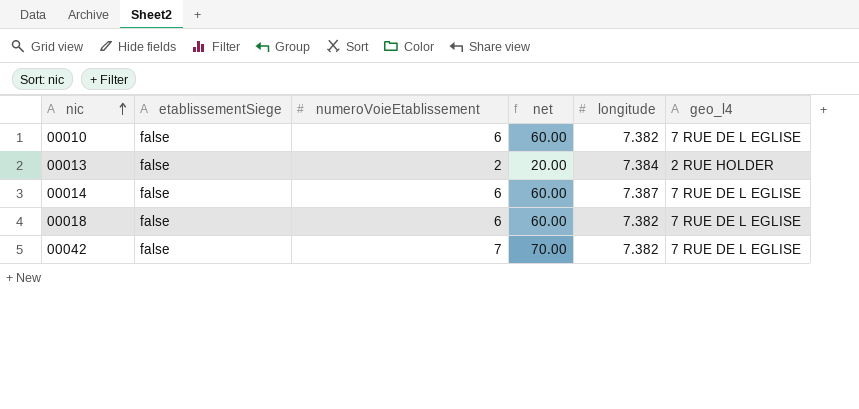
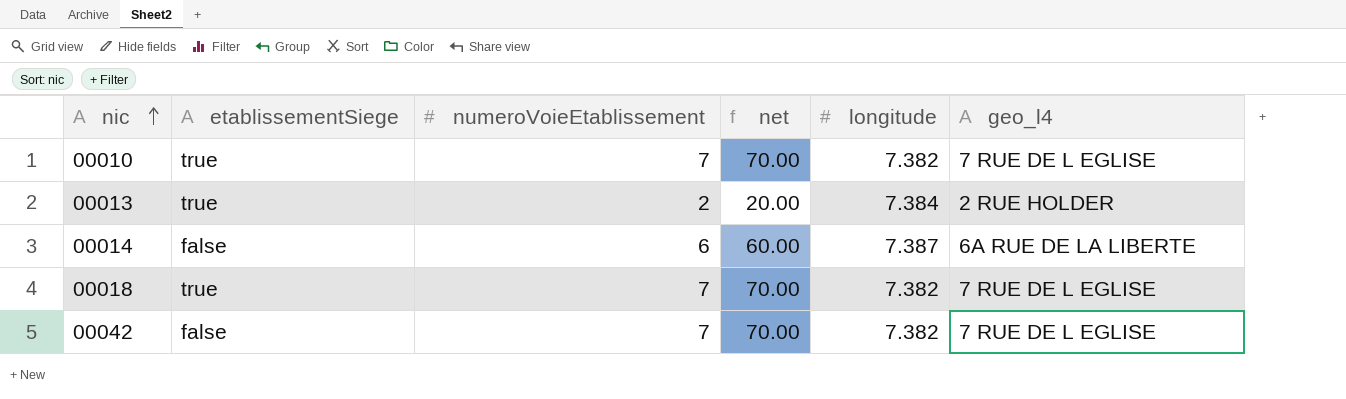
00010 | etablissementSiege: false -> true
00010 | numeroVoieEtablissement: 6 -> 7
00010 | net: 60.00 -> 70.00
00013 | etablissementSiege: false -> true
00014 | geo_l4: 7 RUE DE L EGLISE -> 6A RUE DE LA LIBERTE
00018 | etablissementSiege: false -> true
00018 | numeroVoieEtablissement: 6 -> 7
00018 | net: 60.00 -> 70.00

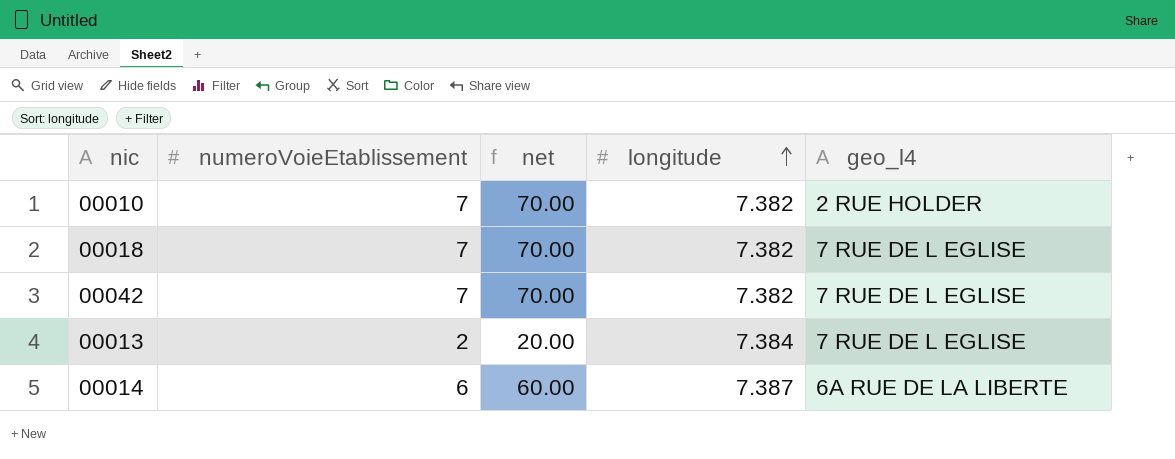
row order: nic ascending -> longitude ascending
column etablissementSiege | position: 2 -> none
00010 | geo_l4: 7 RUE DE L EGLISE -> 2 RUE HOLDER
00013 | geo_l4: 2 RUE HOLDER -> 7 RUE DE L EGLISE

